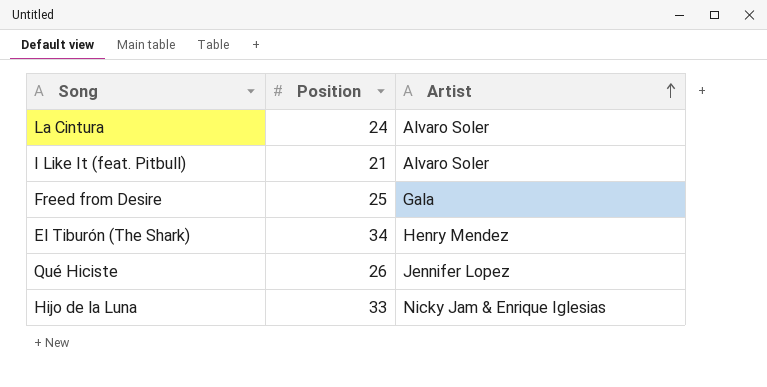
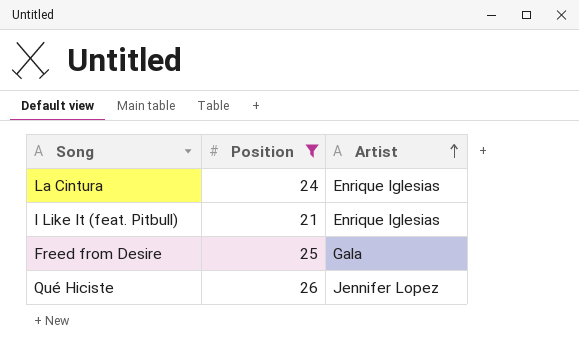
filter: none -> Position <= 26
La Cintura | Artist: Alvaro Soler -> Enrique Iglesias
I Like It (feat. Pitbull) | Artist: Alvaro Soler -> Enrique Iglesias

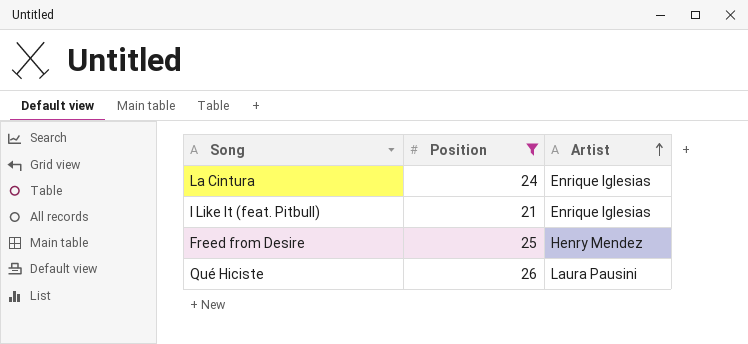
Freed from Desire | Artist: Gala -> Henry Mendez
Qué Hiciste | Artist: Jennifer Lopez -> Laura Pausini

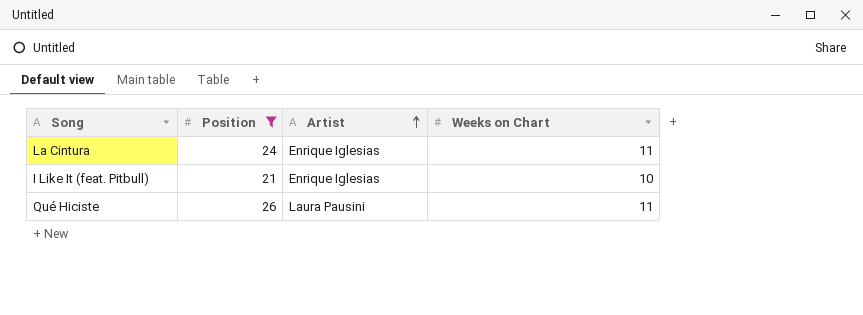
column Weeks on Chart | position: none -> 4
row Freed from Desire: 25 | Henry Mendez -> none

